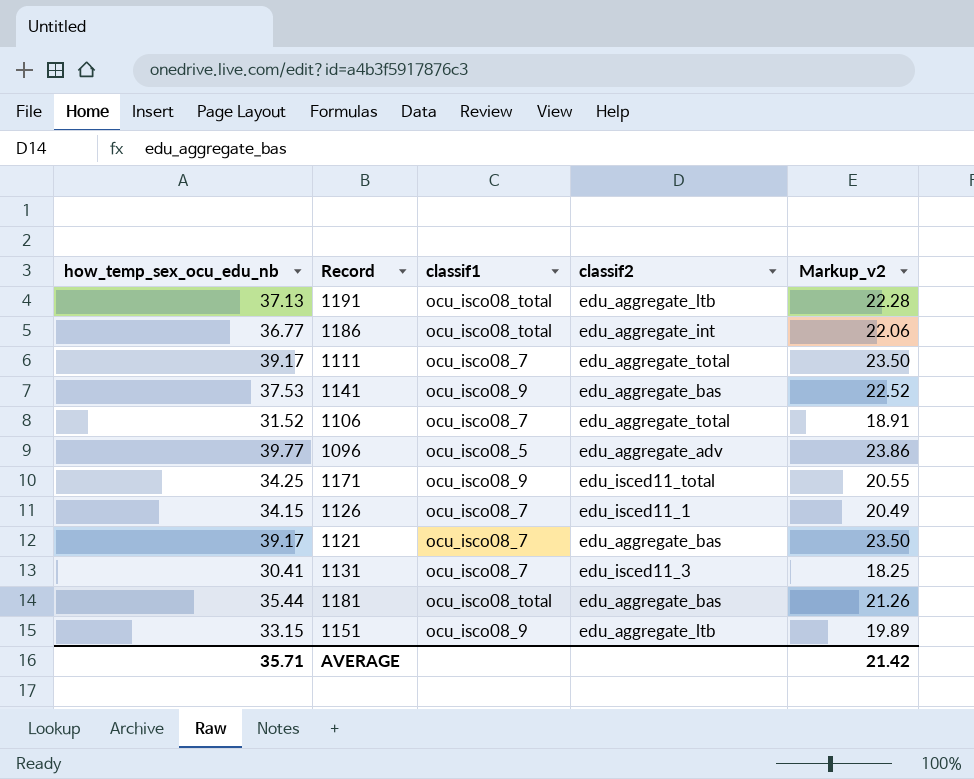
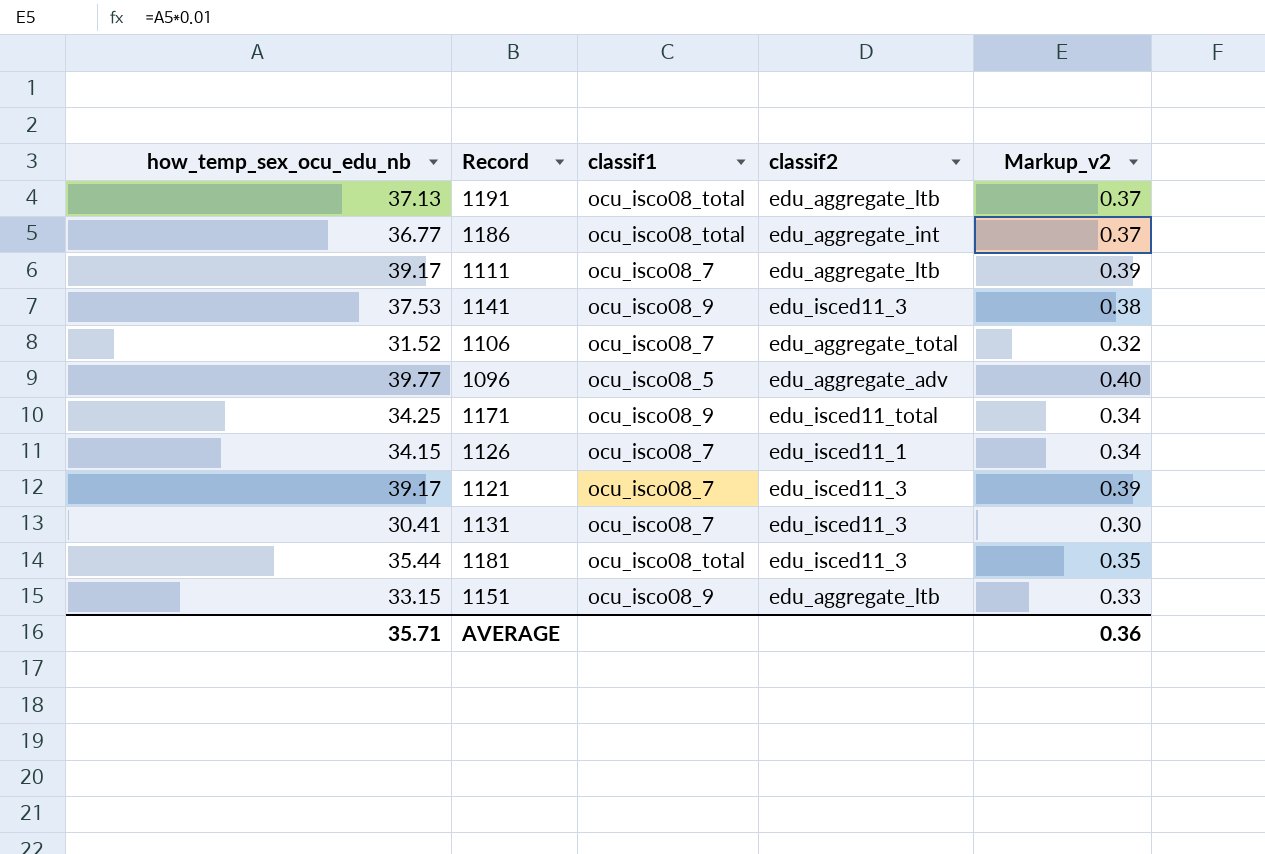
column Markup_v2 | formula: [how_temp_sex_ocu_edu_nb] * 0.6 -> [how_temp_sex_ocu_edu_nb] * 0.01
1111 | classif2: edu_aggregate_total -> edu_aggregate_ltb
1141 | classif2: edu_aggregate_bas -> edu_isced11_3
1121 | classif2: edu_aggregate_bas -> edu_isced11_3
1181 | classif2: edu_aggregate_bas -> edu_isced11_3
AVERAGE | Markup_v2: 21.42 -> 0.36

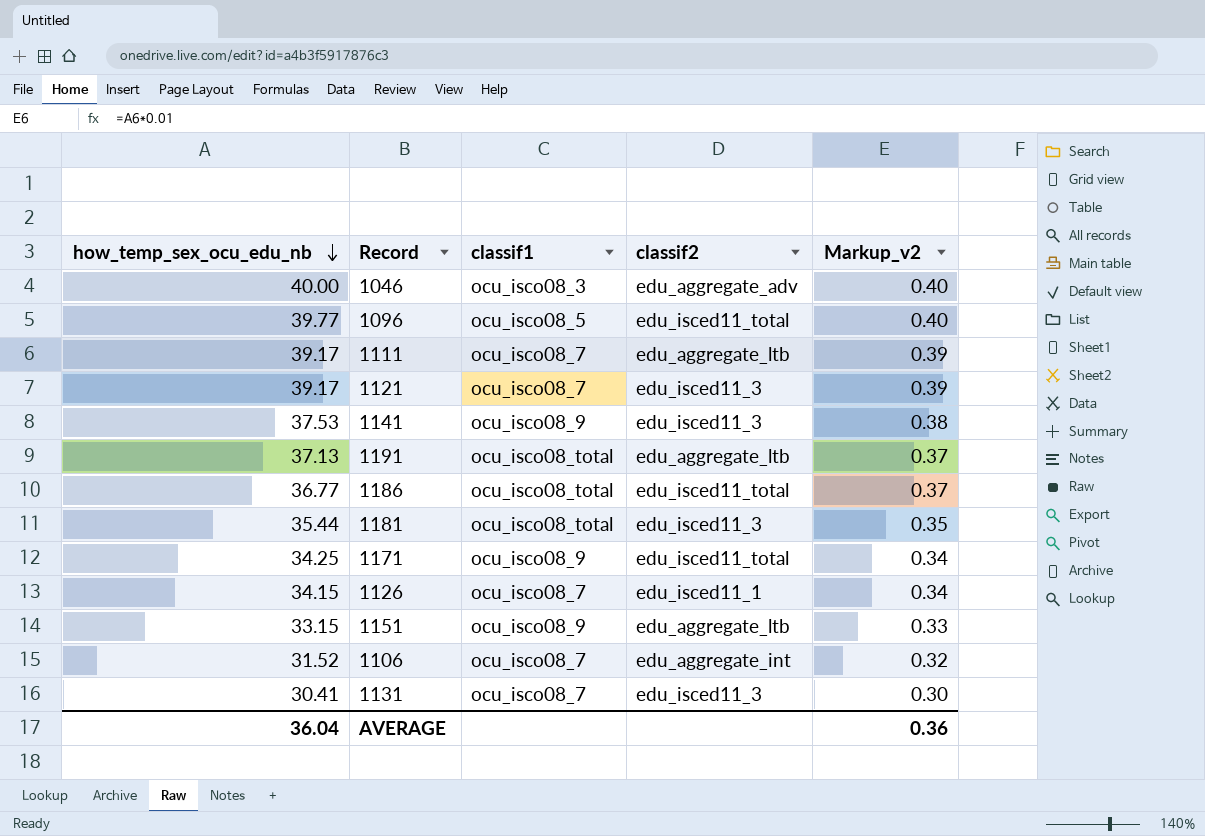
row order: none -> how_temp_sex_ocu_edu_nb descending
row 1046: none -> 40.00 | ocu_isco08_3 | edu_aggregate_adv | 0.40
1096 | classif2: edu_aggregate_adv -> edu_isced11_total
1186 | classif2: edu_aggregate_int -> edu_isced11_total
1106 | classif2: edu_aggregate_total -> edu_aggregate_int
AVERAGE | how_temp_sex_ocu_edu_nb: 35.71 -> 36.04

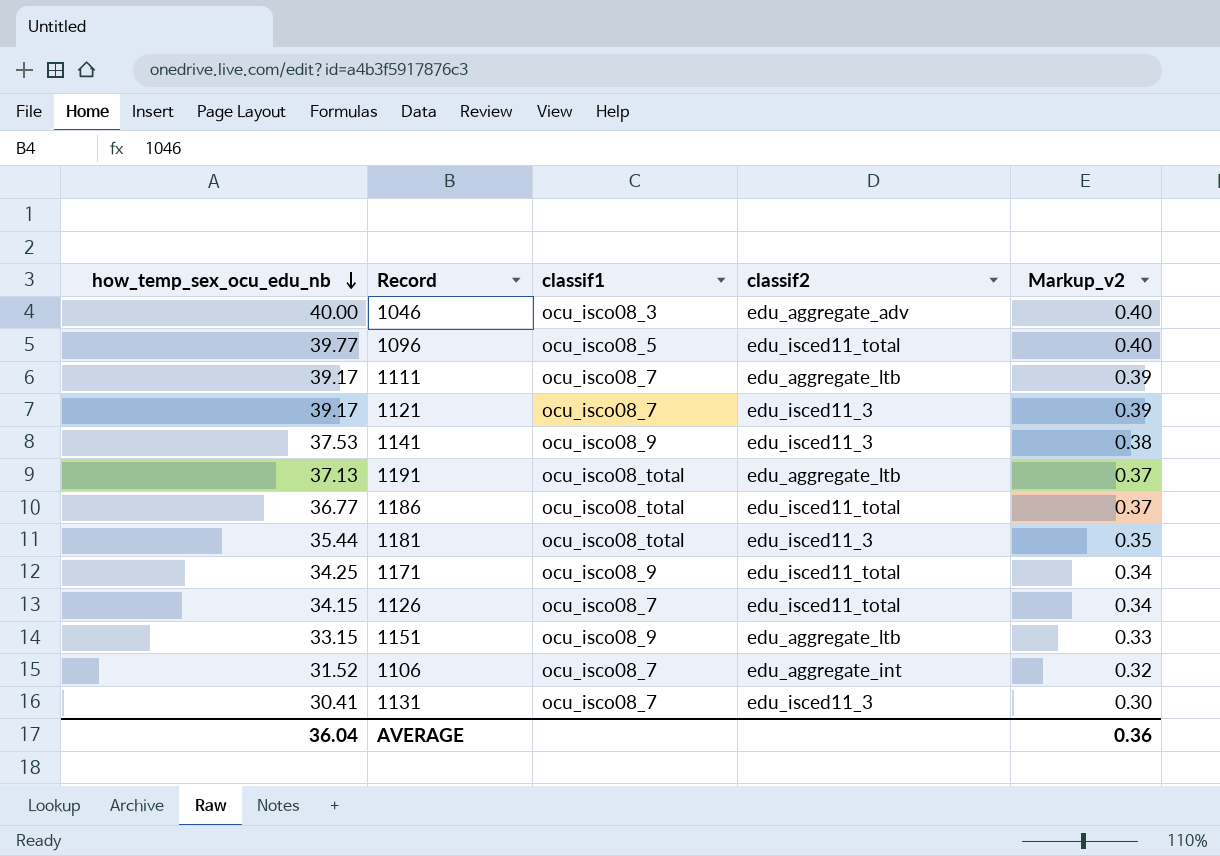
1126 | classif2: edu_isced11_1 -> edu_isced11_total

